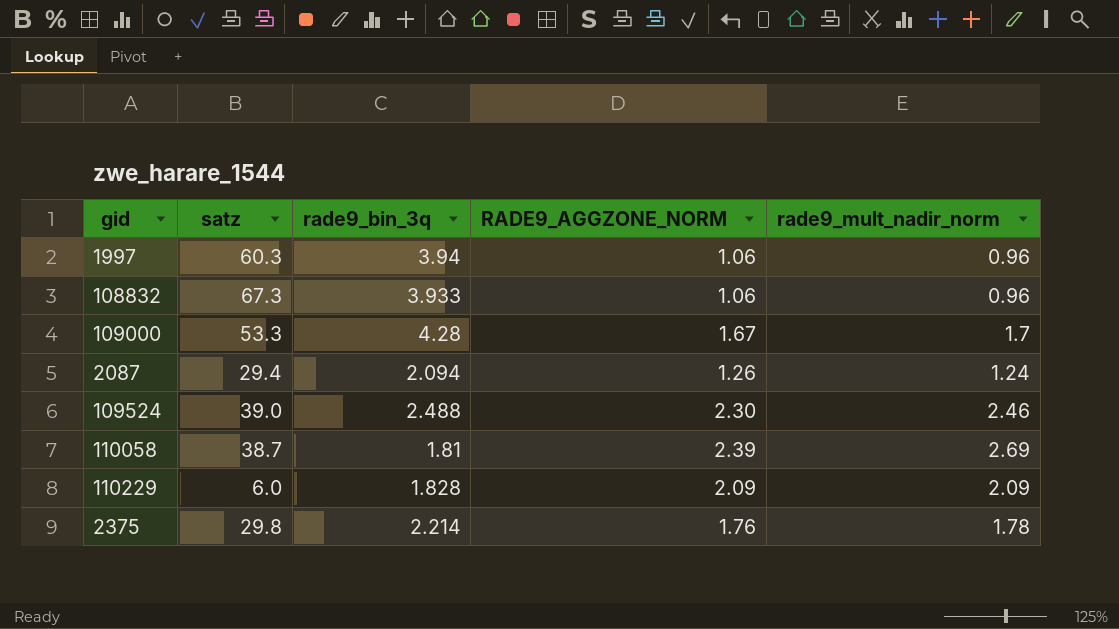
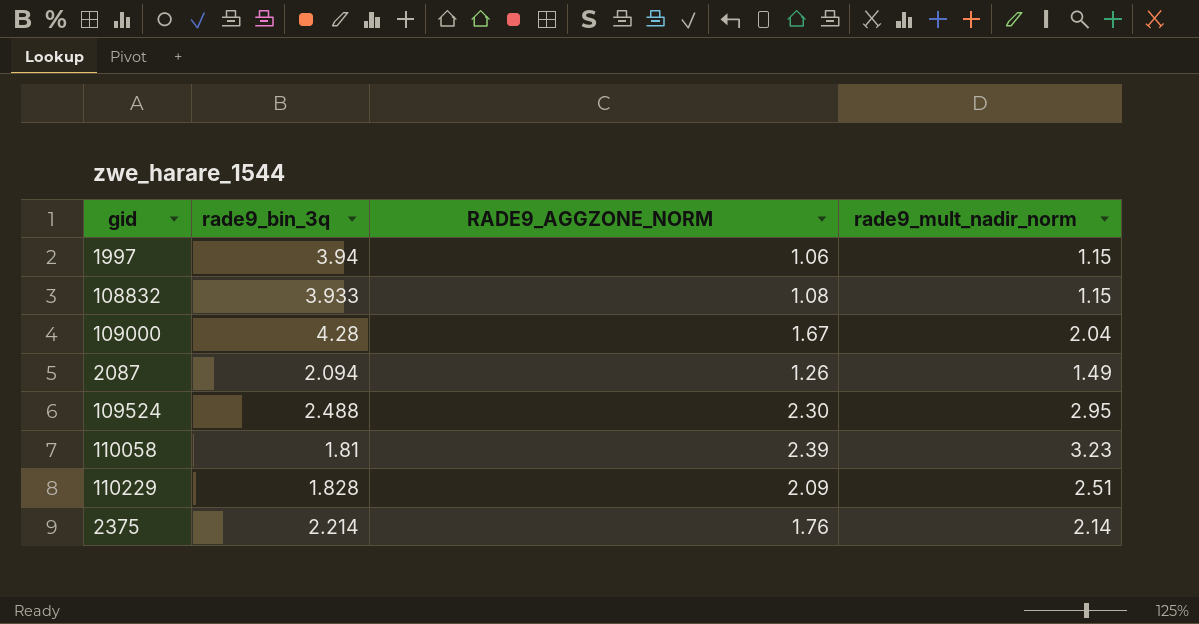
column satz | position: 2 -> none
1997 | rade9_mult_nadir_norm: 0.96 -> 1.15
108832 | RADE9_AGGZONE_NORM: 1.06 -> 1.08
108832 | rade9_mult_nadir_norm: 0.96 -> 1.15
109000 | rade9_mult_nadir_norm: 1.7 -> 2.04
2087 | rade9_mult_nadir_norm: 1.24 -> 1.49
109524 | rade9_mult_nadir_norm: 2.46 -> 2.95
110058 | rade9_mult_nadir_norm: 2.69 -> 3.23
110229 | rade9_mult_nadir_norm: 2.09 -> 2.51
2375 | rade9_mult_nadir_norm: 1.78 -> 2.14

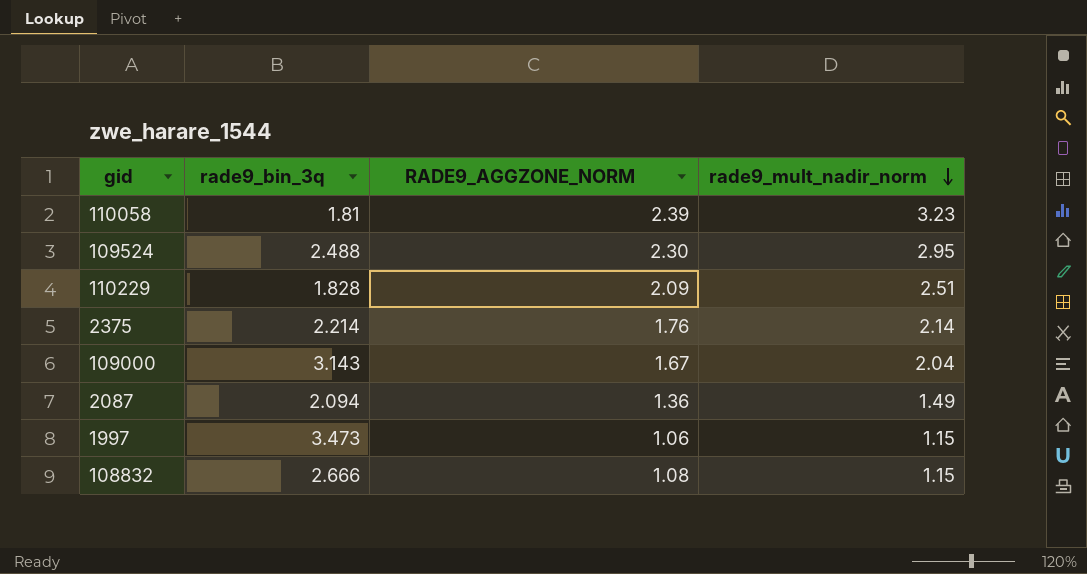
row order: none -> rade9_mult_nadir_norm descending
109000 | rade9_bin_3q: 4.28 -> 3.143
2087 | RADE9_AGGZONE_NORM: 1.26 -> 1.36
1997 | rade9_bin_3q: 3.94 -> 3.473
108832 | rade9_bin_3q: 3.933 -> 2.666

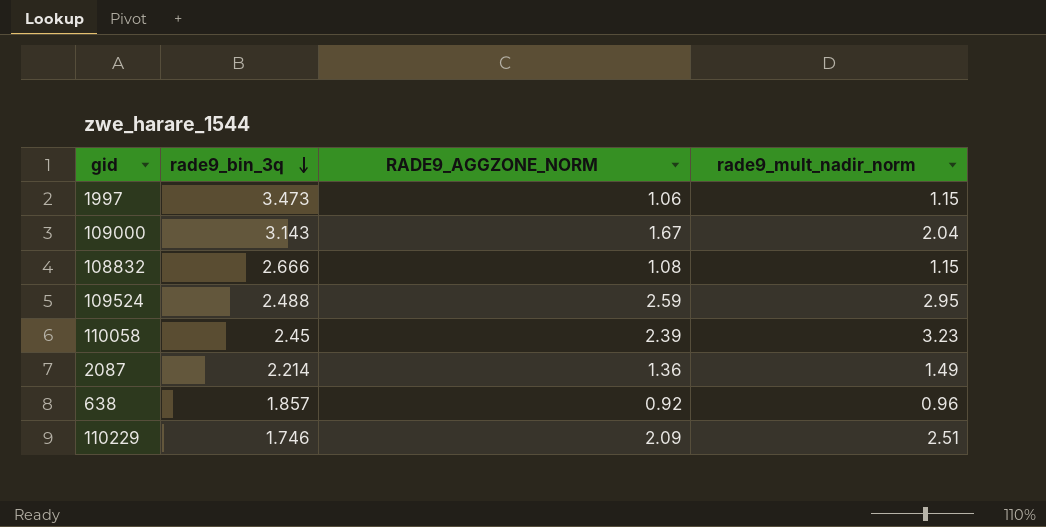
row order: rade9_mult_nadir_norm descending -> rade9_bin_3q descending
row 2375: 2.214 | 1.76 | 2.14 -> none
109524 | RADE9_AGGZONE_NORM: 2.30 -> 2.59
110058 | rade9_bin_3q: 1.81 -> 2.45
2087 | rade9_bin_3q: 2.094 -> 2.214
row 638: none -> 1.857 | 0.92 | 0.96
110229 | rade9_bin_3q: 1.828 -> 1.746

